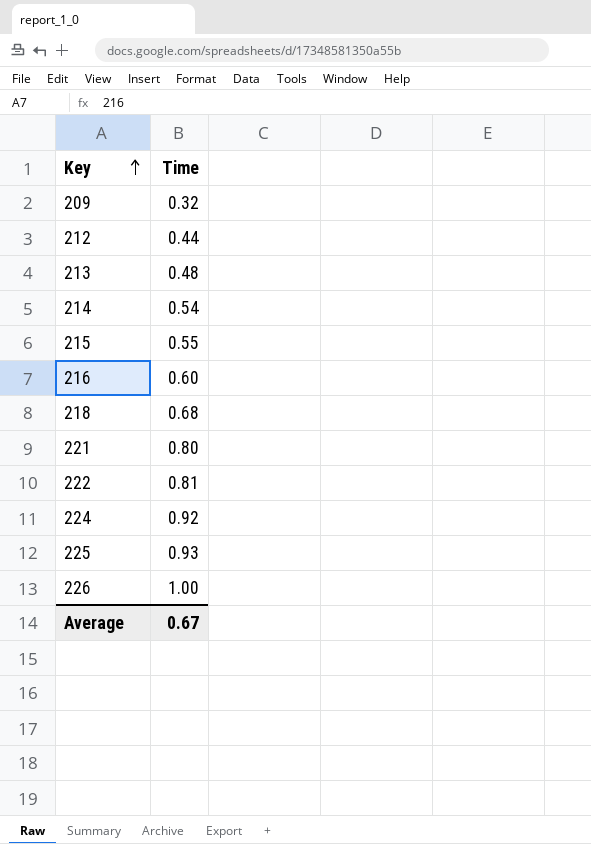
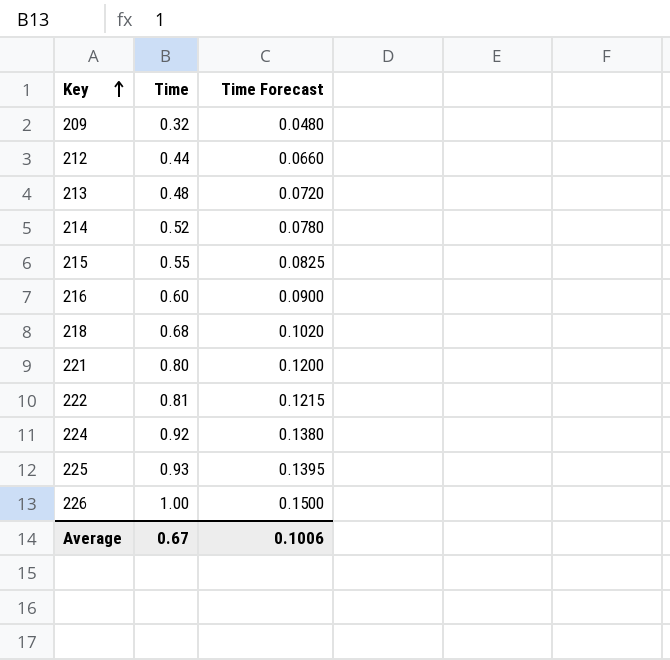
column Time Forecast | formula: none -> [Time] * 0.15
214 | Time: 0.54 -> 0.52

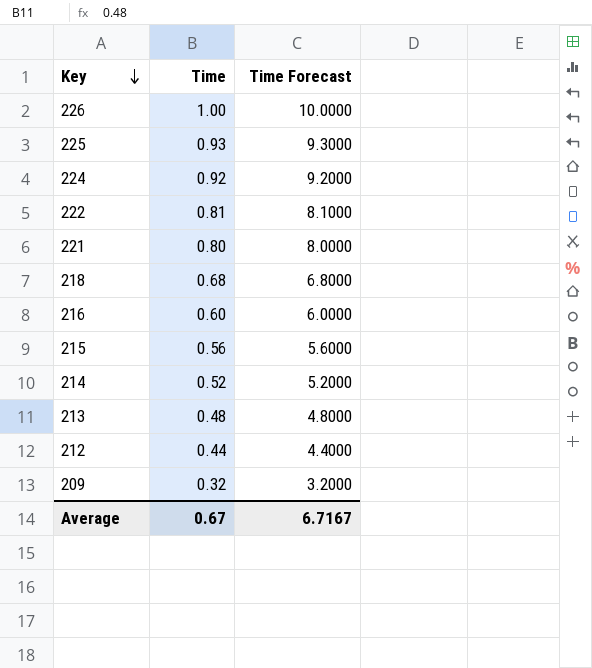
row order: Key ascending -> Key descending
column Time Forecast | formula: [Time] * 0.15 -> [Time] * 10
215 | Time: 0.55 -> 0.56
Average | Time Forecast: 0.1006 -> 6.7167

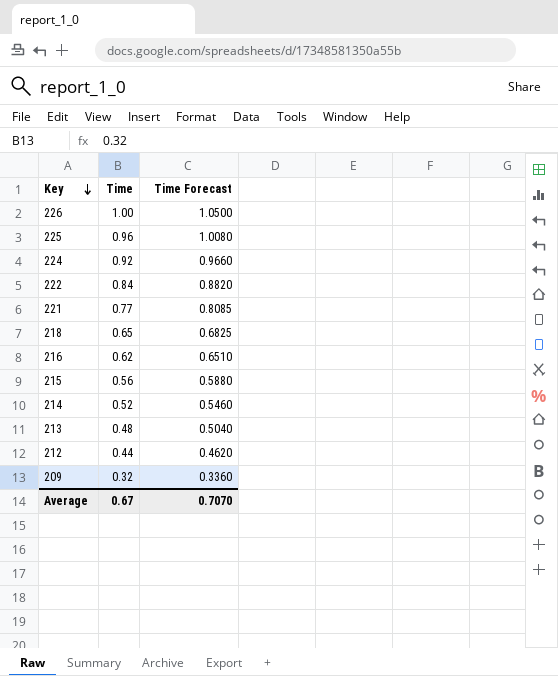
column Time Forecast | formula: [Time] * 10 -> [Time] * 1.05
225 | Time: 0.93 -> 0.96
222 | Time: 0.81 -> 0.84
221 | Time: 0.80 -> 0.77
218 | Time: 0.68 -> 0.65
216 | Time: 0.60 -> 0.62
Average | Time Forecast: 6.7167 -> 0.7070

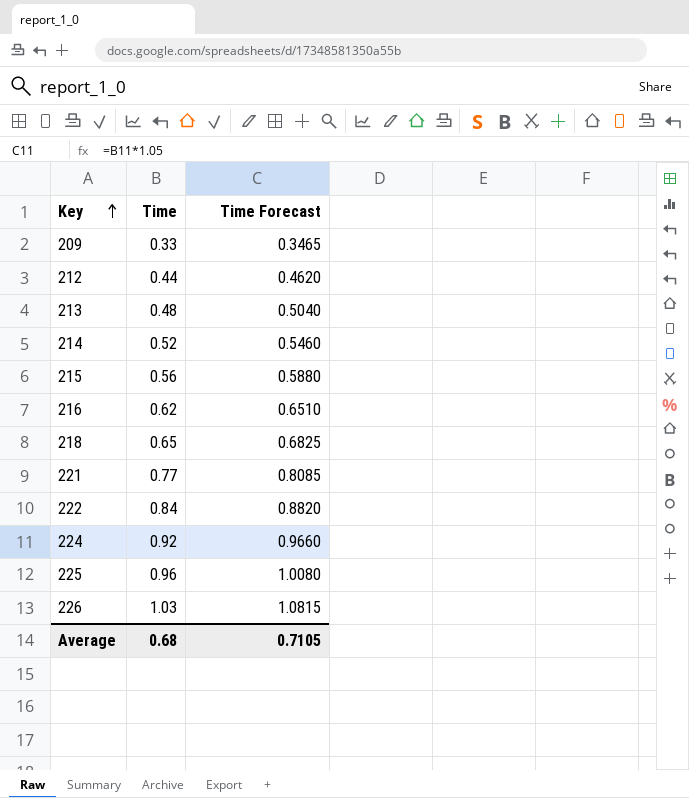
row order: Key descending -> Key ascending
209 | Time: 0.32 -> 0.33
209 | Time Forecast: 0.3360 -> 0.3465
226 | Time: 1.00 -> 1.03
226 | Time Forecast: 1.0500 -> 1.0815
Average | Time: 0.67 -> 0.68
Average | Time Forecast: 0.7070 -> 0.7105

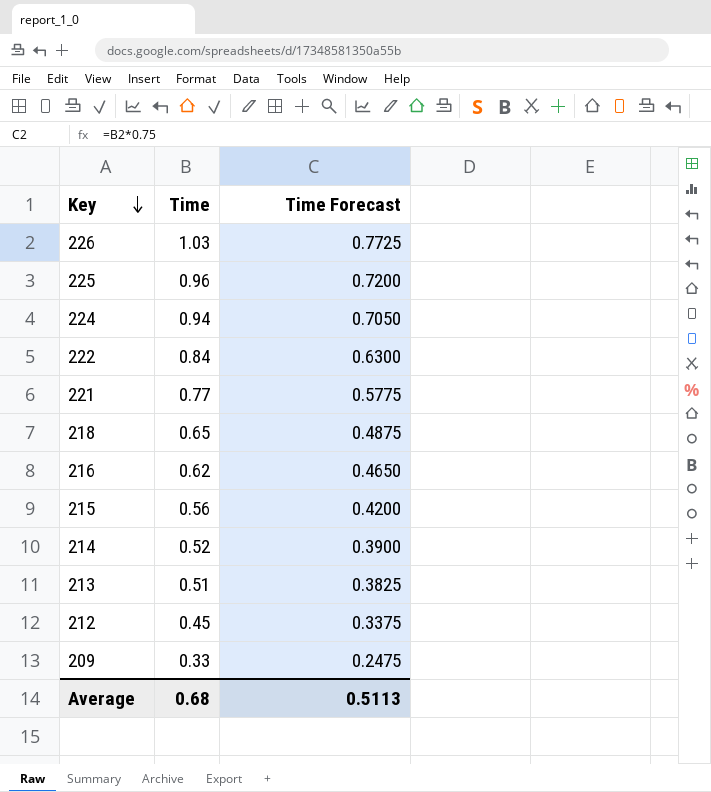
row order: Key ascending -> Key descending
column Time Forecast | formula: [Time] * 1.05 -> [Time] * 0.75
224 | Time: 0.92 -> 0.94
213 | Time: 0.48 -> 0.51
212 | Time: 0.44 -> 0.45
Average | Time Forecast: 0.7105 -> 0.5113

